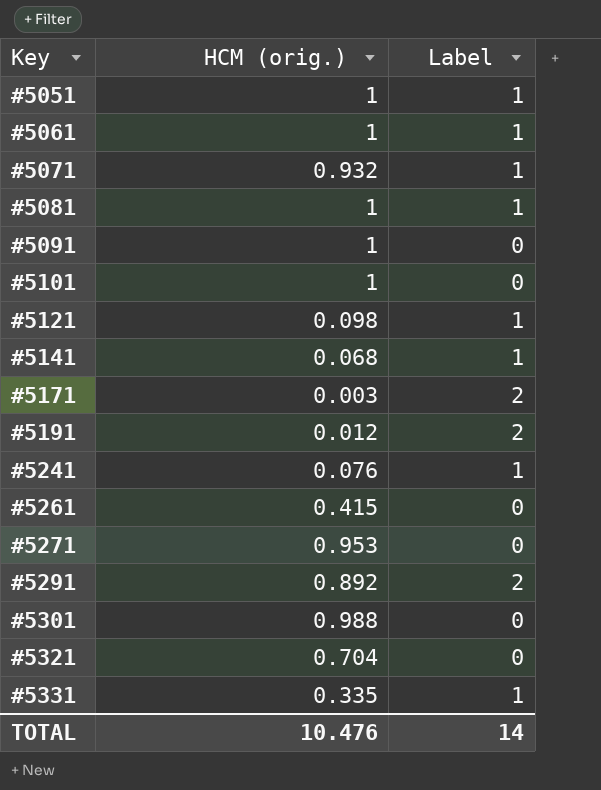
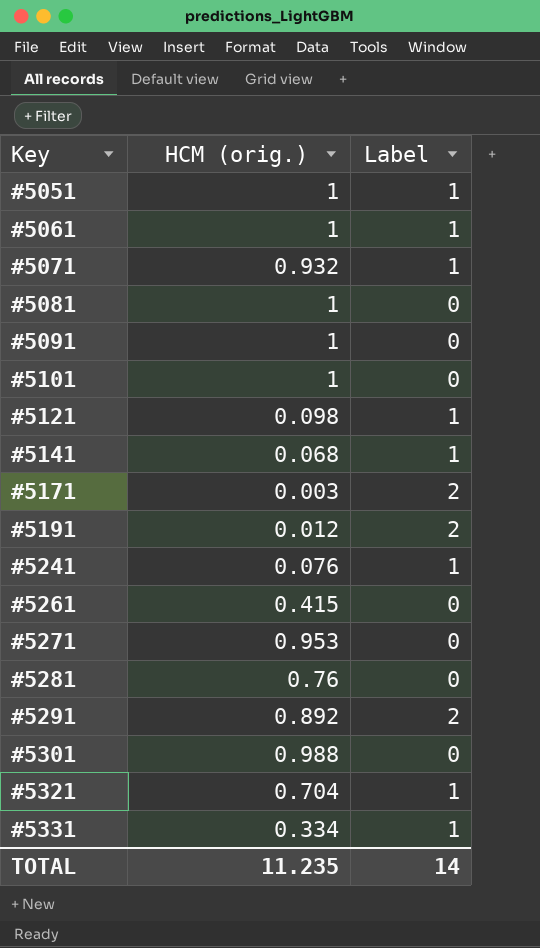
#5081 | Label: 1 -> 0
row #5281: none -> 0.76 | 0
#5321 | Label: 0 -> 1
#5331 | HCM (orig.): 0.335 -> 0.334
TOTAL | HCM (orig.): 10.476 -> 11.235

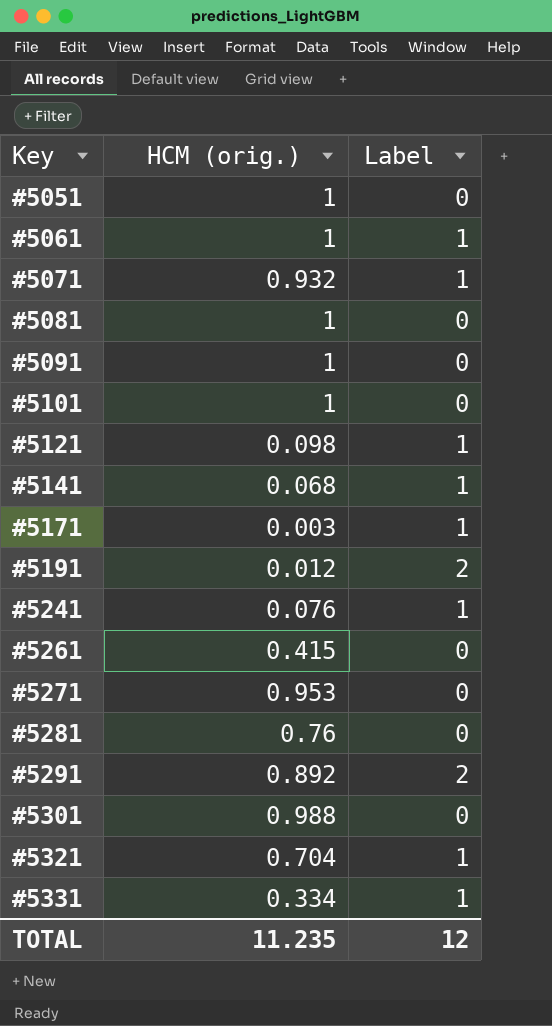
#5051 | Label: 1 -> 0
#5171 | Label: 2 -> 1
TOTAL | Label: 14 -> 12

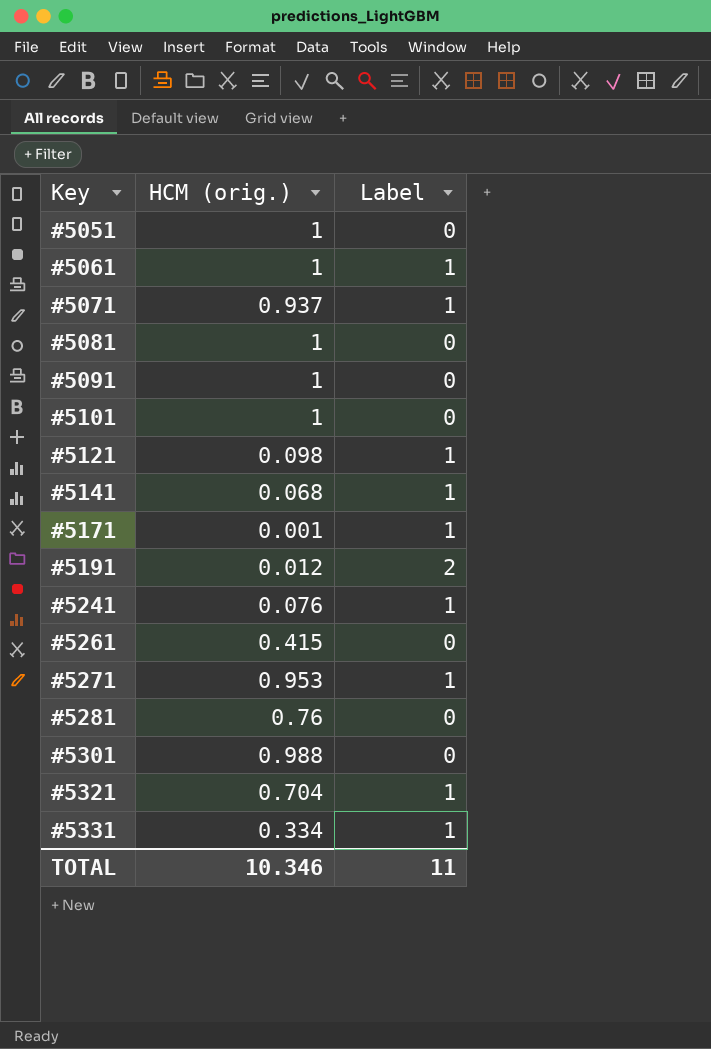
row #5291: 0.892 | 2 -> none
#5071 | HCM (orig.): 0.932 -> 0.937
#5171 | HCM (orig.): 0.003 -> 0.001
#5271 | Label: 0 -> 1
TOTAL | HCM (orig.): 11.235 -> 10.346
TOTAL | Label: 12 -> 11

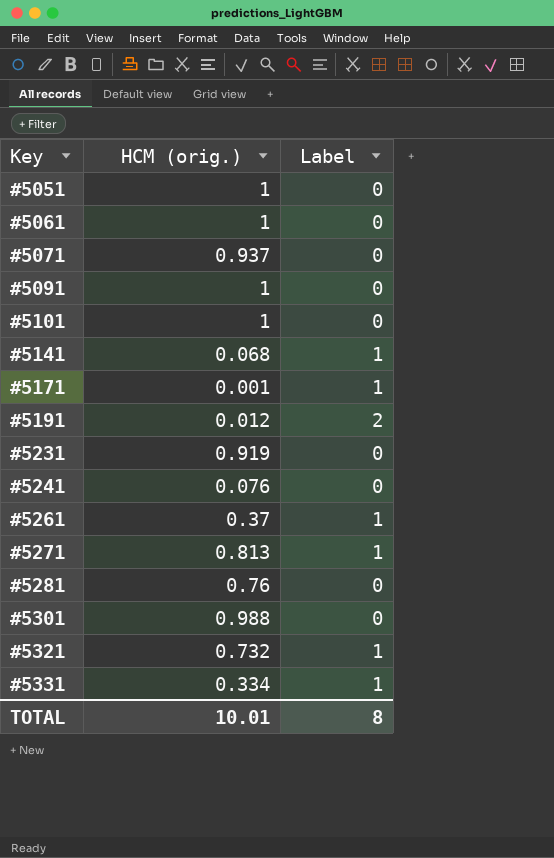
row #5081: 1 | 0 -> none
row #5121: 0.098 | 1 -> none
#5061 | Label: 1 -> 0
#5071 | Label: 1 -> 0
row #5231: none -> 0.919 | 0
#5241 | Label: 1 -> 0
#5261 | HCM (orig.): 0.415 -> 0.37
#5261 | Label: 0 -> 1
#5271 | HCM (orig.): 0.953 -> 0.813
#5321 | HCM (orig.): 0.704 -> 0.732
TOTAL | HCM (orig.): 10.346 -> 10.01
TOTAL | Label: 11 -> 8

